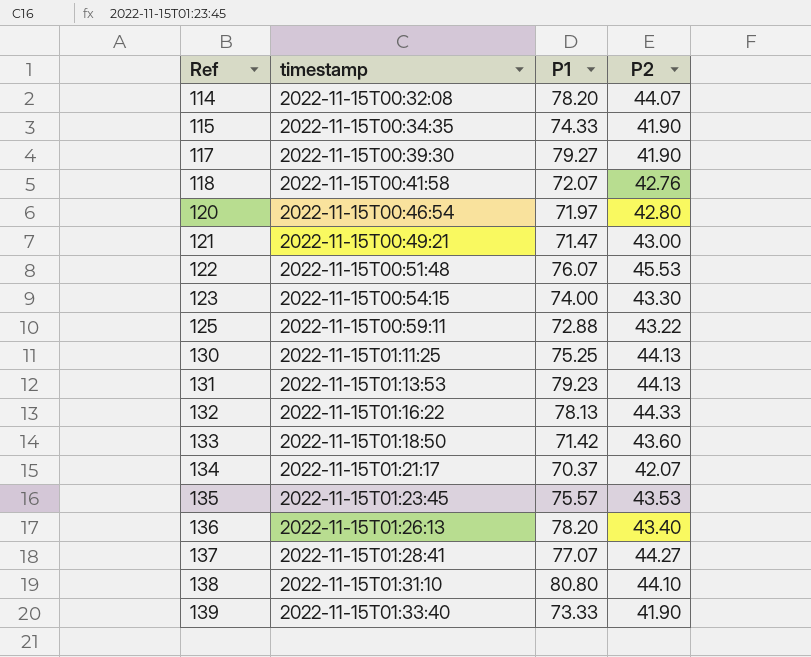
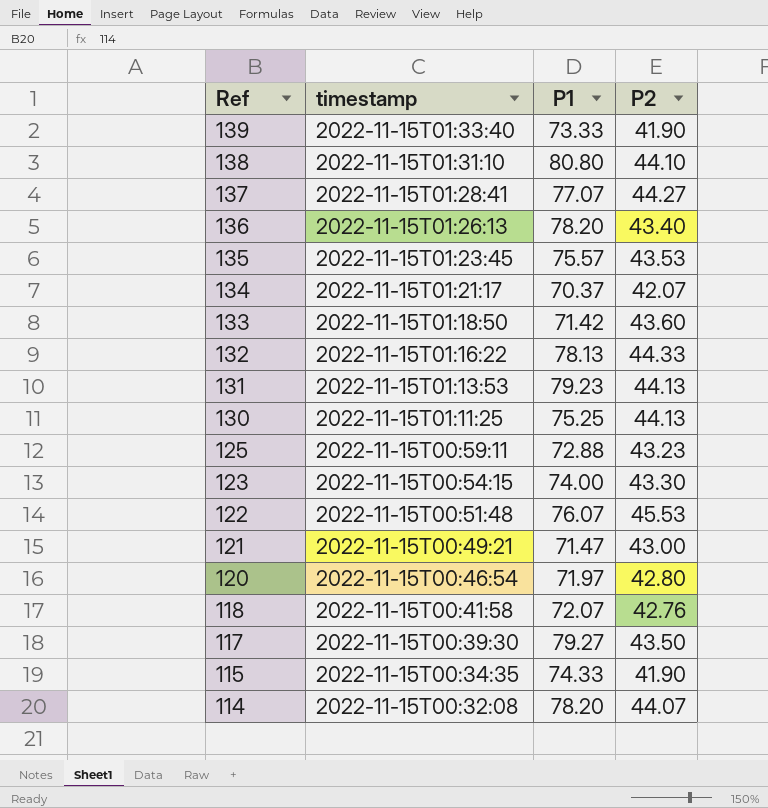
row order: Ref ascending -> Ref descending
125 | P2: 43.22 -> 43.23
117 | P2: 41.90 -> 43.50

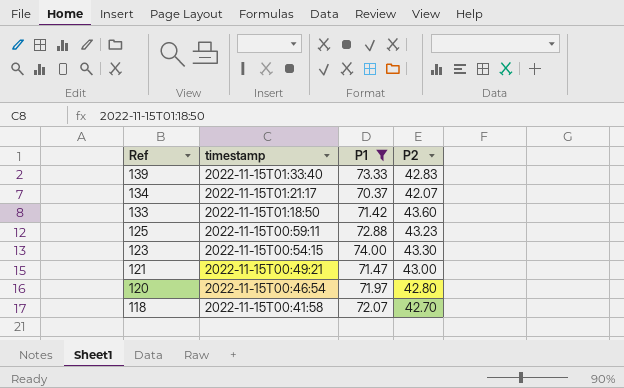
filter: none -> P1 <= 74.00
139 | P2: 41.90 -> 42.83
118 | P2: 42.76 -> 42.70

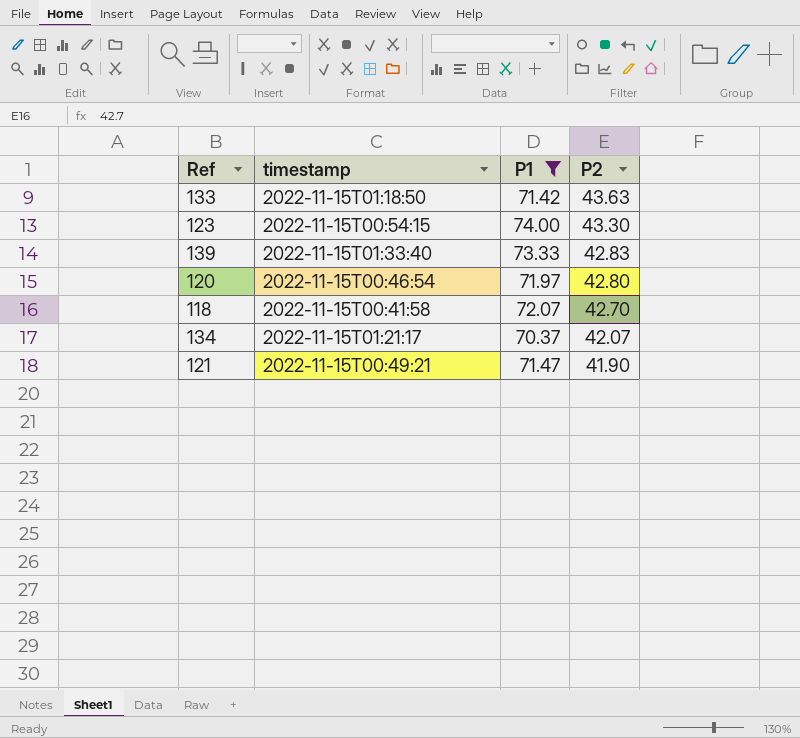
row order: Ref descending -> P2 descending
row 125: 2022-11-15T00:59:11 | 72.88 | 43.23 -> none
133 | P2: 43.60 -> 43.63
121 | P2: 43.00 -> 41.90

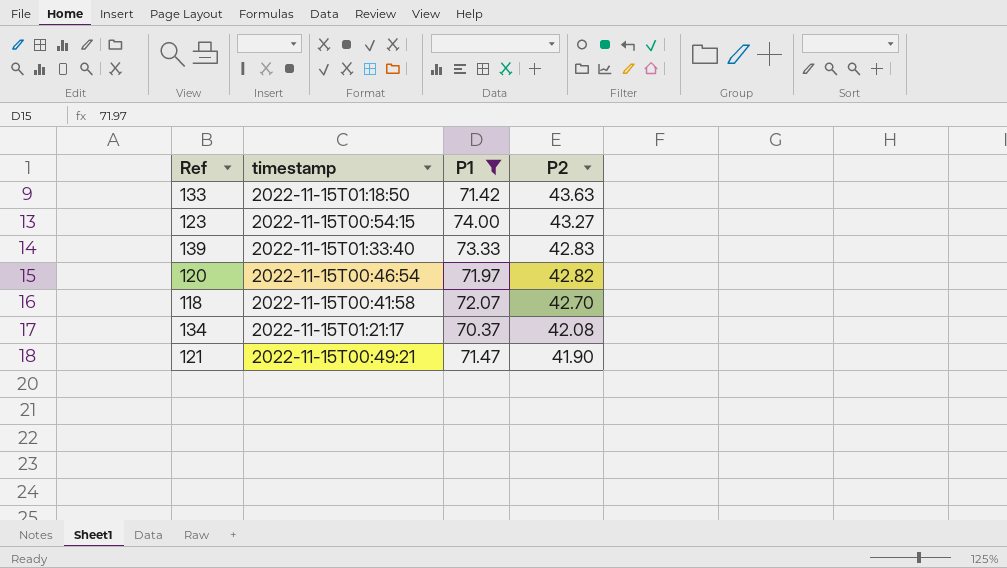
123 | P2: 43.30 -> 43.27
120 | P2: 42.80 -> 42.82
134 | P2: 42.07 -> 42.08

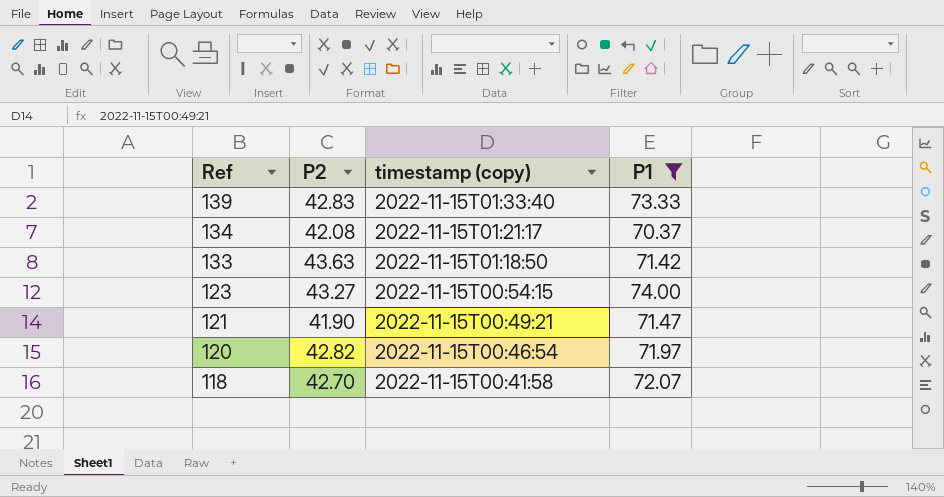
row order: P2 descending -> Ref descending
column P2 | position: 4 -> 2
column name: timestamp -> timestamp (copy)

